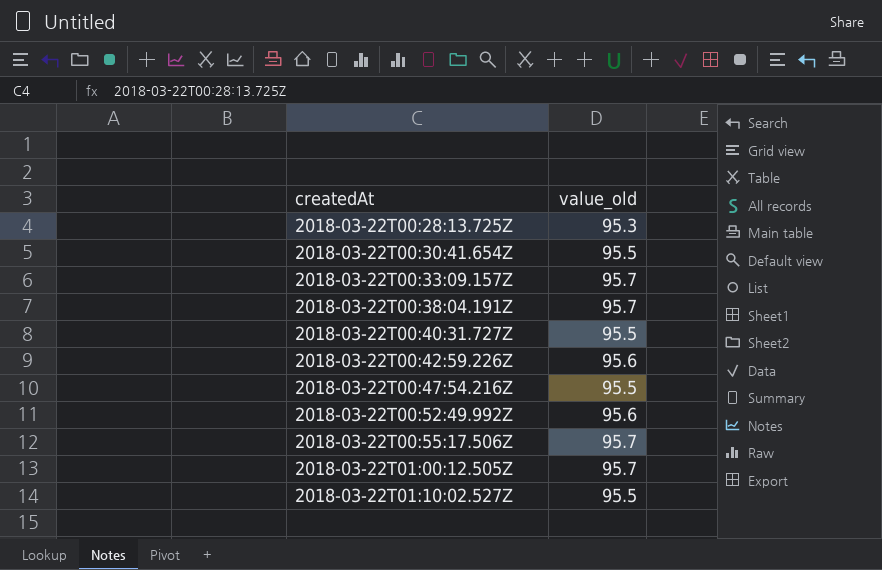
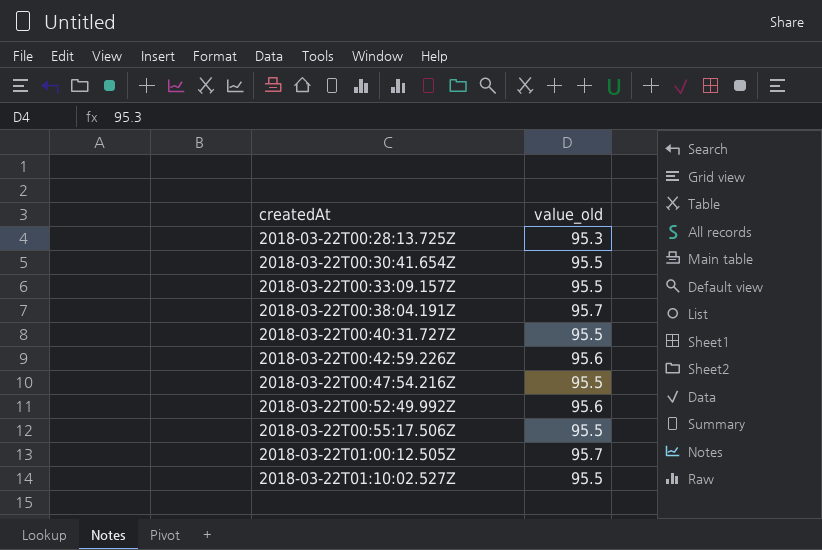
2018-03-22T00:33:09.157Z | value_old: 95.7 -> 95.5
2018-03-22T00:55:17.506Z | value_old: 95.7 -> 95.5

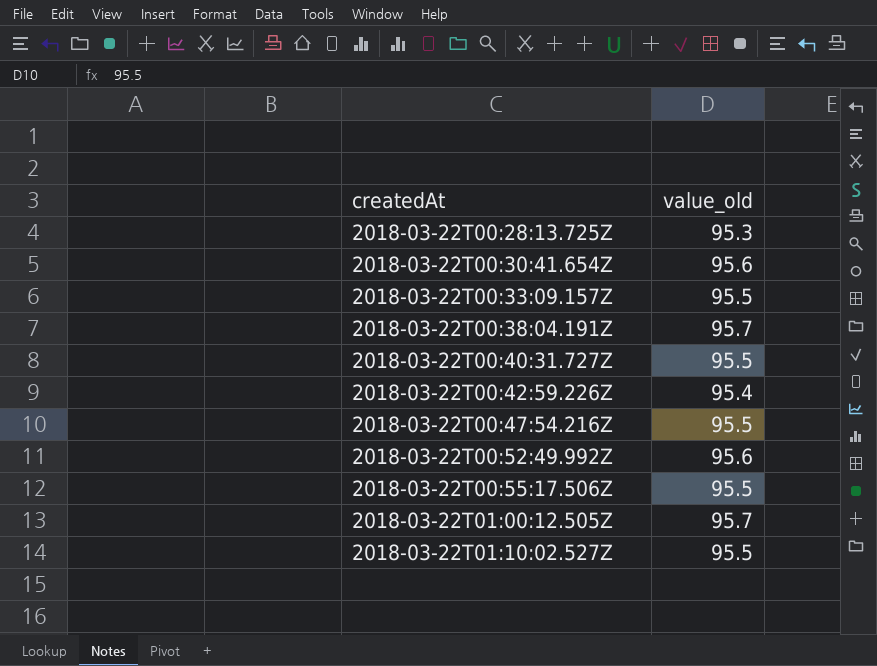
2018-03-22T00:30:41.654Z | value_old: 95.5 -> 95.6
2018-03-22T00:42:59.226Z | value_old: 95.6 -> 95.4

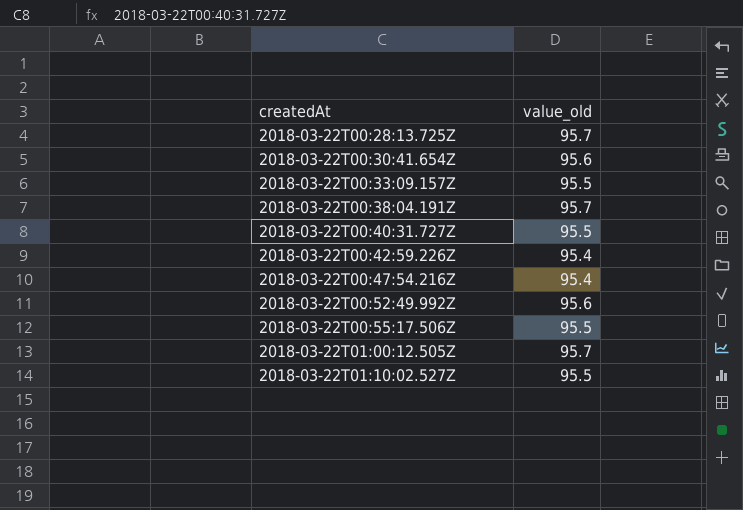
2018-03-22T00:28:13.725Z | value_old: 95.3 -> 95.7
2018-03-22T00:47:54.216Z | value_old: 95.5 -> 95.4

